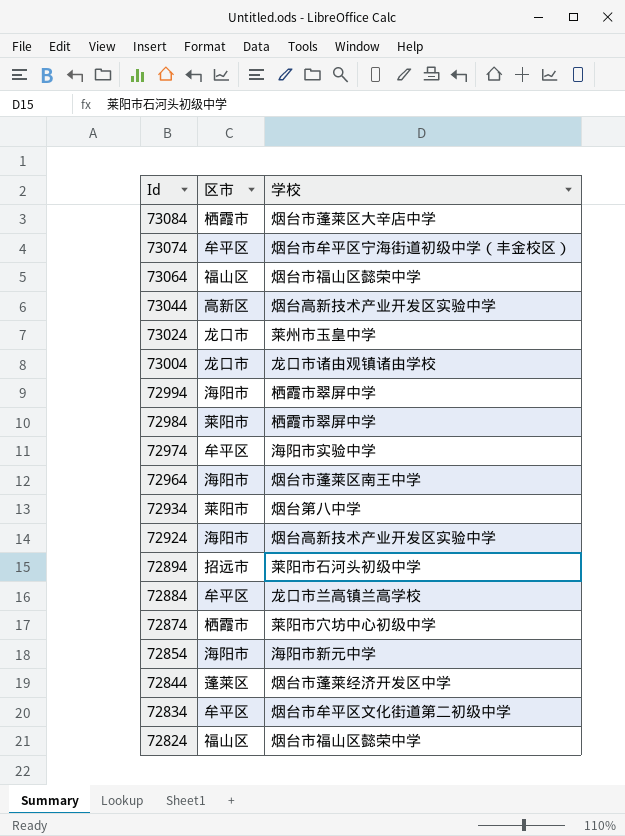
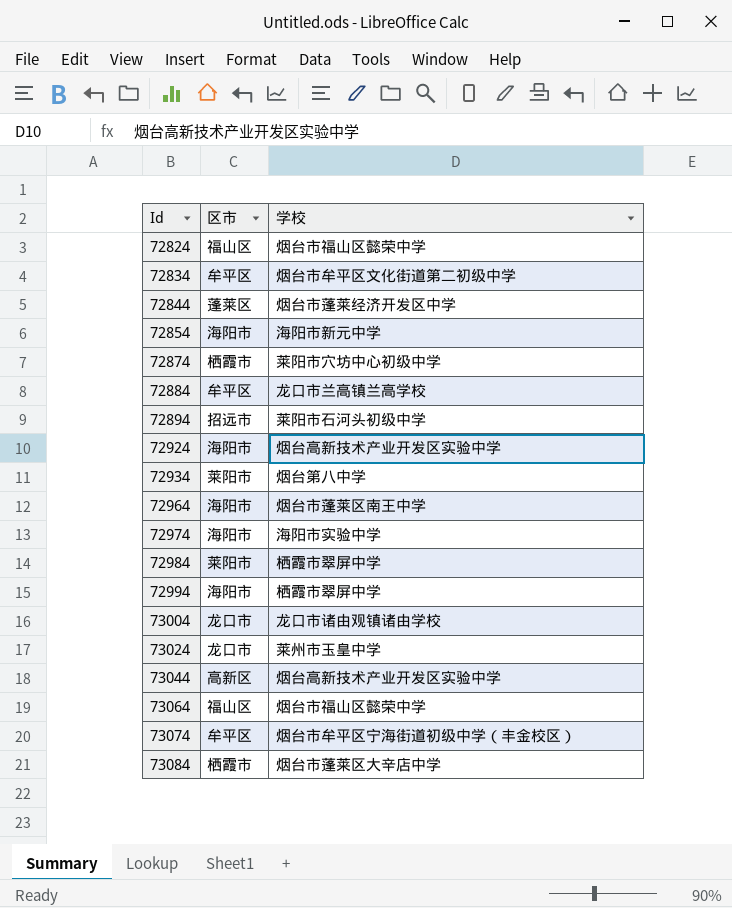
row order: Id descending -> Id ascending
72974 | 区市: 牟平区 -> 海阳市

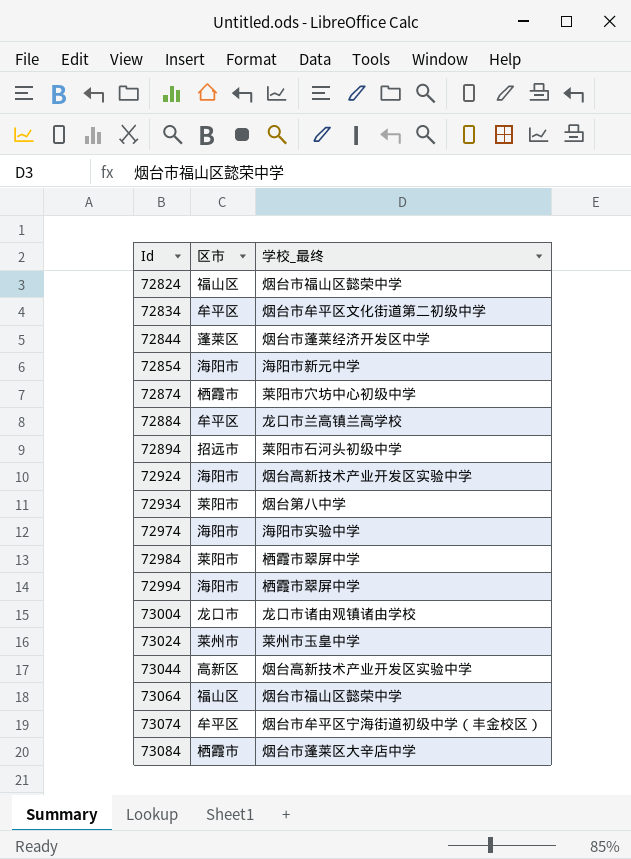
column name: 学校 -> 学校_最终
row 72964: 海阳市 | 烟台市蓬莱区南王中学 -> none
73024 | 区市: 龙口市 -> 莱州市

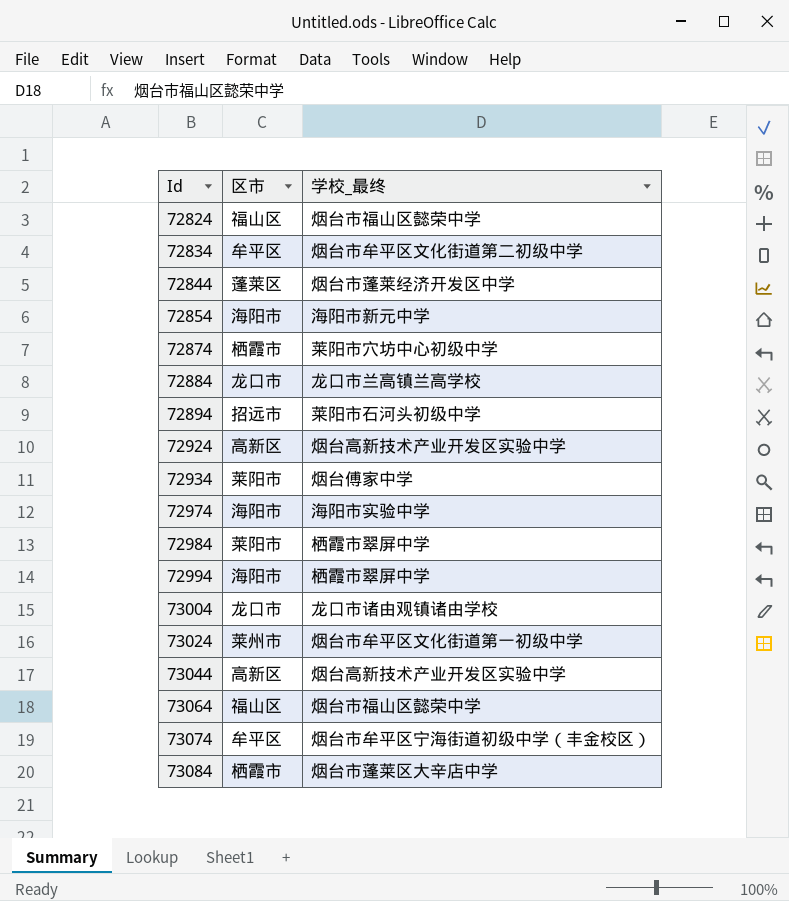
72884 | 区市: 牟平区 -> 龙口市
72924 | 区市: 海阳市 -> 高新区
72934 | 学校_最终: 烟台第八中学 -> 烟台傅家中学
73024 | 学校_最终: 莱州市玉皇中学 -> 烟台市牟平区文化街道第一初级中学

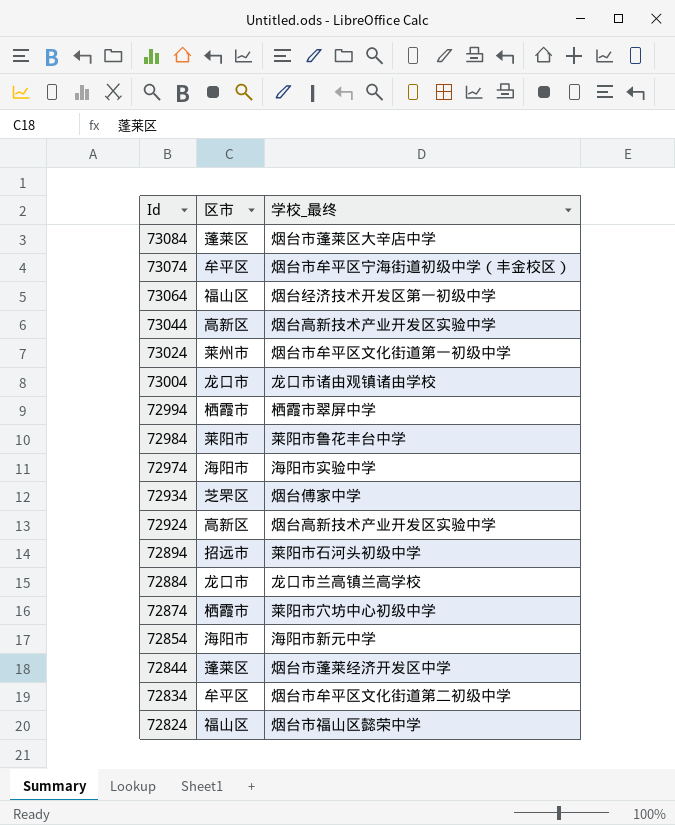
row order: Id ascending -> Id descending
73084 | 区市: 栖霞市 -> 蓬莱区
73064 | 学校_最终: 烟台市福山区懿荣中学 -> 烟台经济技术开发区第一初级中学
72994 | 区市: 海阳市 -> 栖霞市
72984 | 学校_最终: 栖霞市翠屏中学 -> 莱阳市鲁花丰台中学
72934 | 区市: 莱阳市 -> 芝罘区

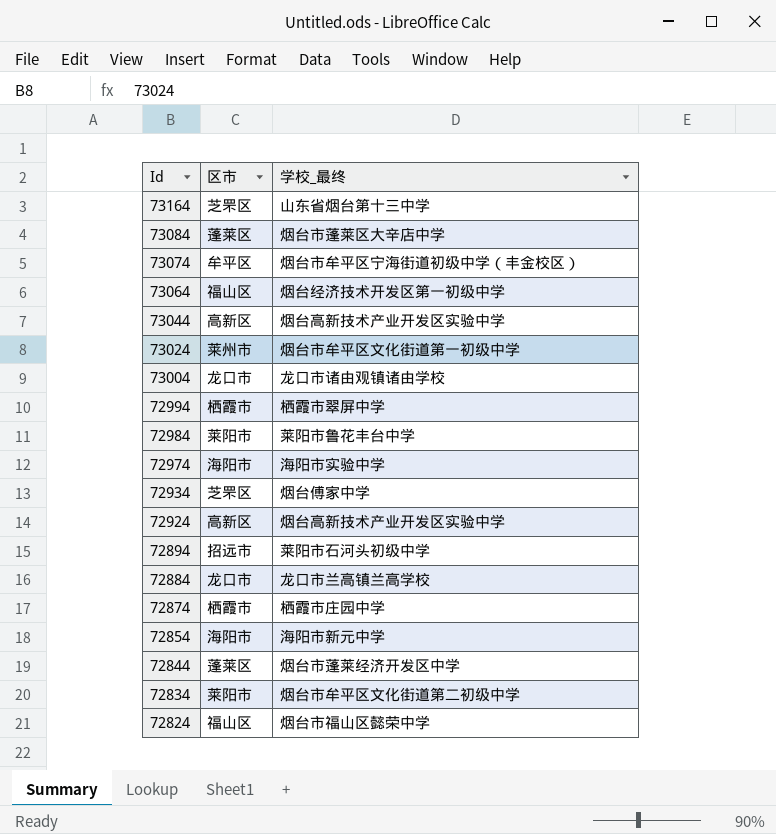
row 73164: none -> 芝罘区 | 山东省烟台第十三中学
72874 | 学校_最终: 莱阳市穴坊中心初级中学 -> 栖霞市庄园中学
72834 | 区市: 牟平区 -> 莱阳市

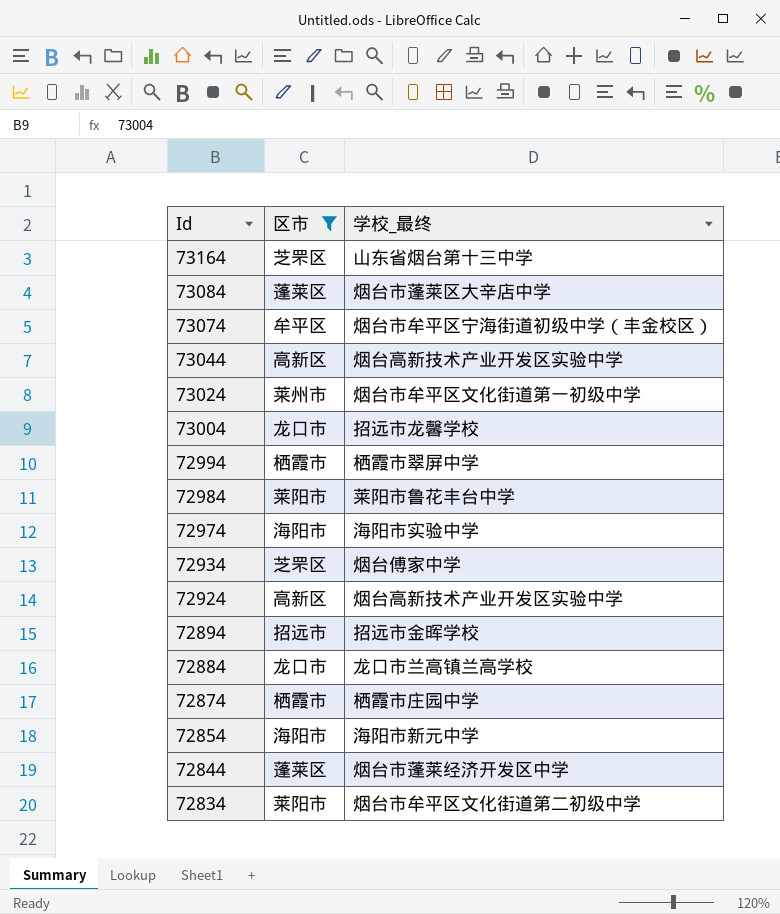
filter: none -> 区市 != 福山区
73004 | 学校_最终: 龙口市诸由观镇诸由学校 -> 招远市龙馨学校
72894 | 学校_最终: 莱阳市石河头初级中学 -> 招远市金晖学校

